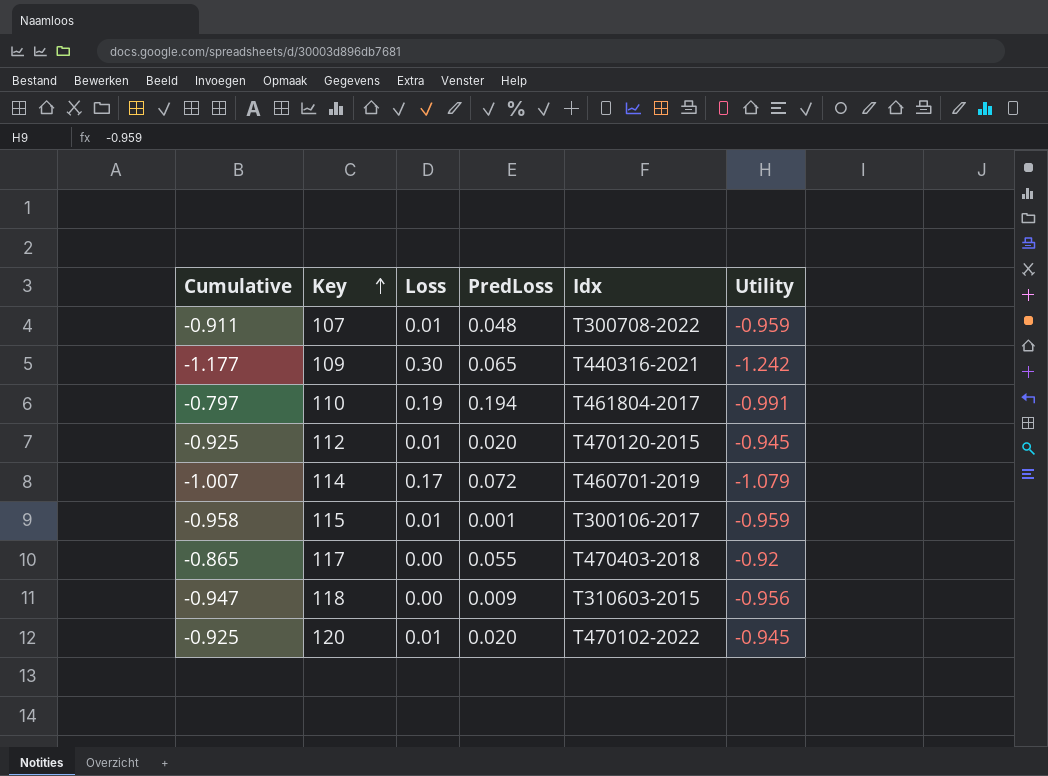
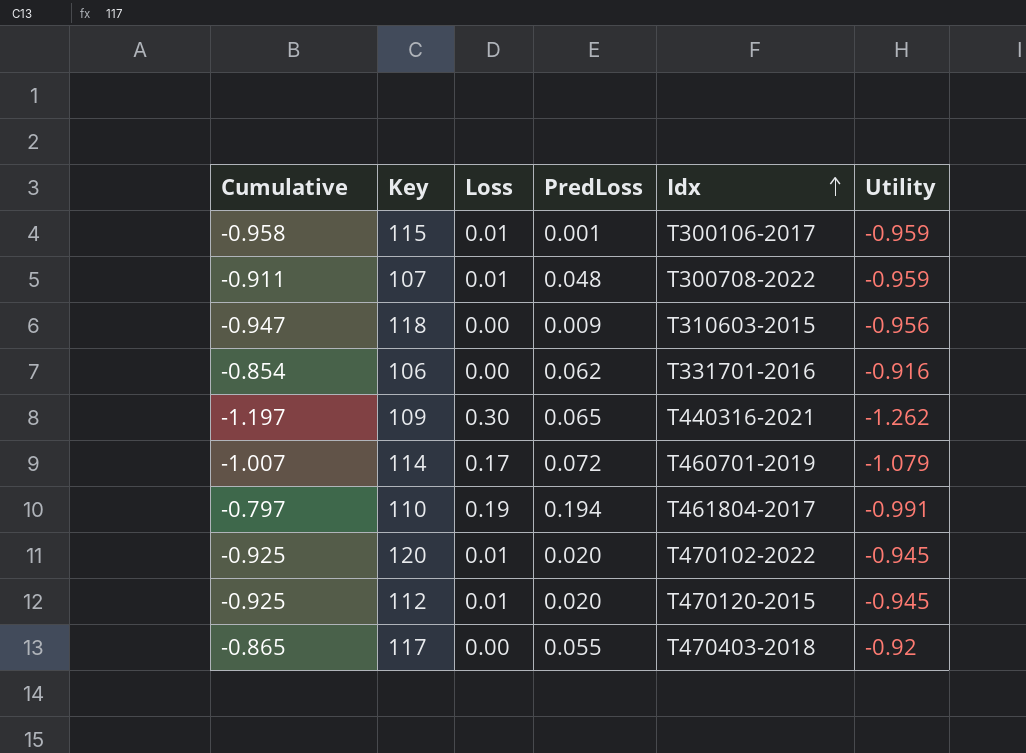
row order: Key ascending -> Idx ascending
row 106: none -> -0.854 | 0.00 | 0.062 | T331701-2016 | -0.916
109 | Cumulative: -1.177 -> -1.197
109 | Utility: -1.242 -> -1.262

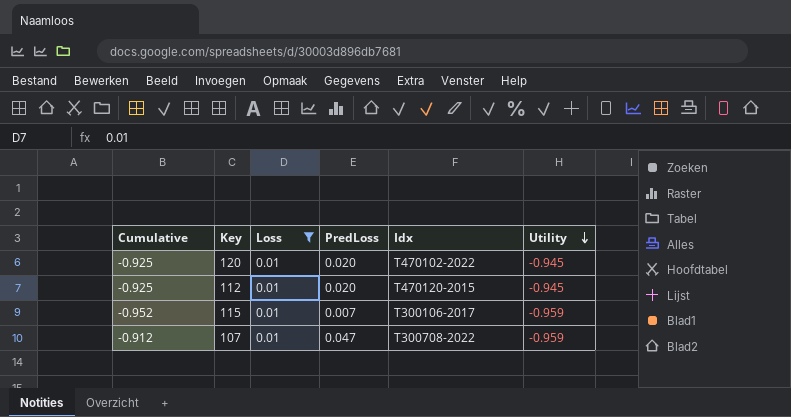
filter: none -> Loss = 0.01
row order: Idx ascending -> Utility descending
115 | Cumulative: -0.958 -> -0.952
115 | PredLoss: 0.001 -> 0.007
107 | Cumulative: -0.911 -> -0.912
107 | PredLoss: 0.048 -> 0.047

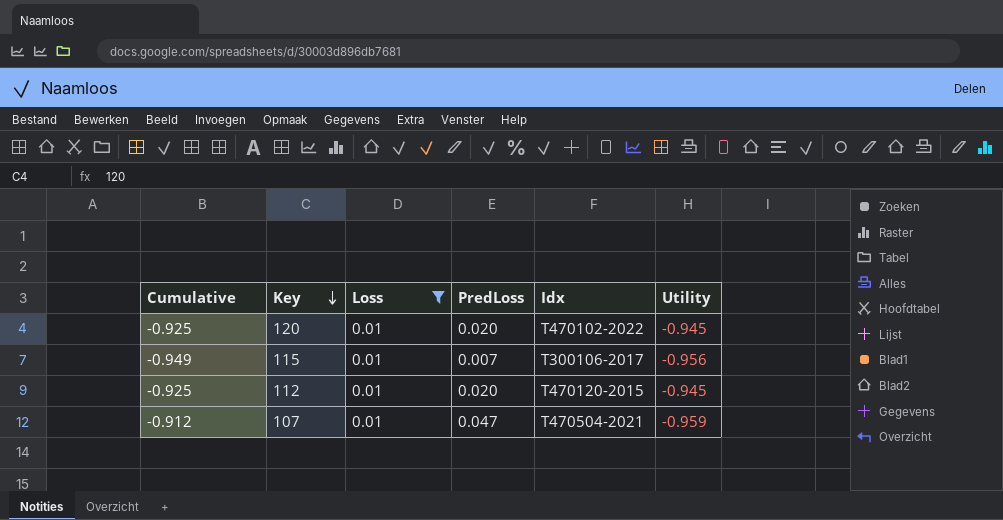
row order: Utility descending -> Key descending
115 | Cumulative: -0.952 -> -0.949
115 | Utility: -0.959 -> -0.956
107 | Idx: T300708-2022 -> T470504-2021

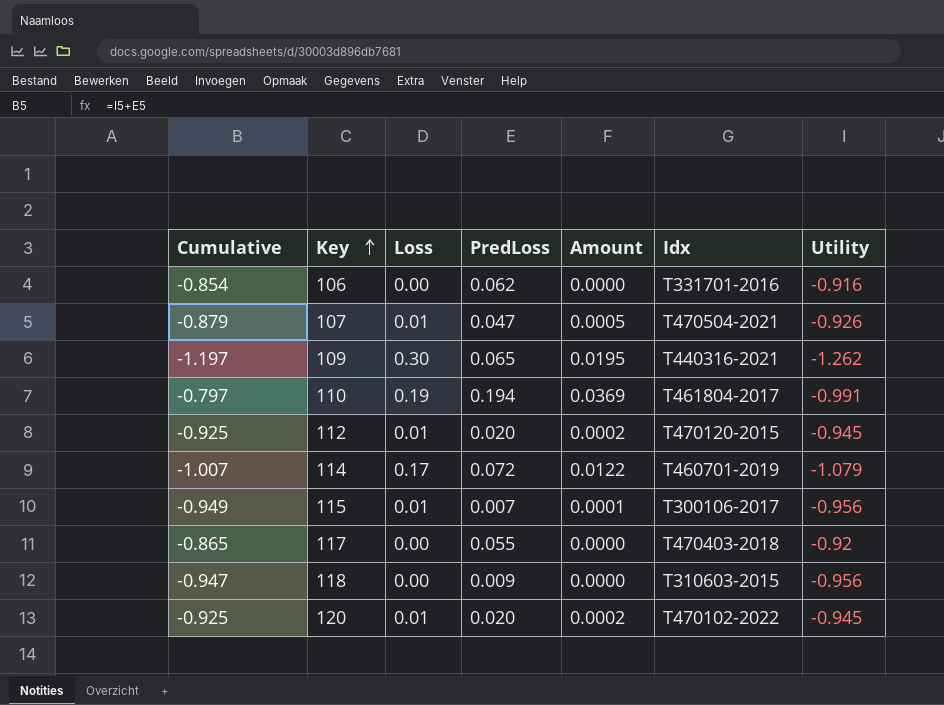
filter: Loss = 0.01 -> none
row order: Key descending -> Key ascending
column Amount | formula: none -> [Loss] * [PredLoss]
107 | Cumulative: -0.912 -> -0.879
107 | Utility: -0.959 -> -0.926

